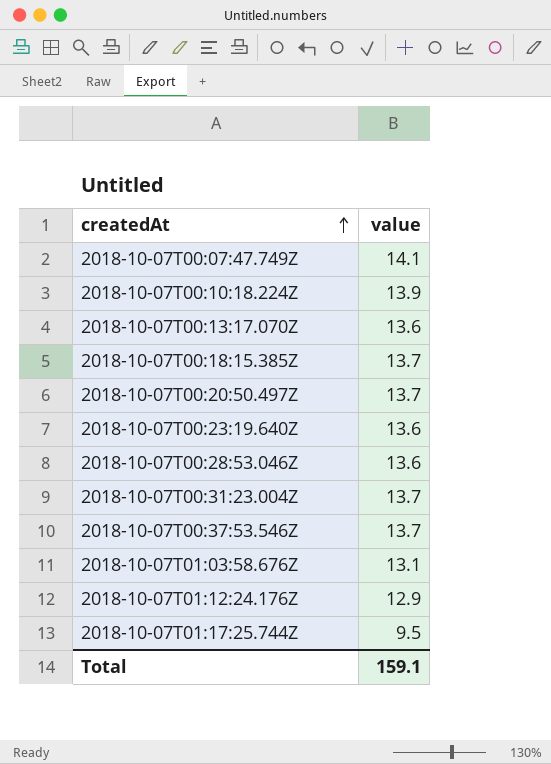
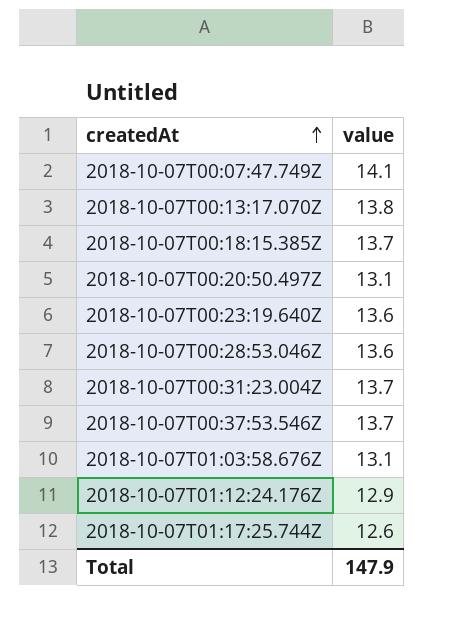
row 2018-10-07T00:10:18.224Z: 13.9 -> none
2018-10-07T00:13:17.070Z | value: 13.6 -> 13.8
2018-10-07T00:20:50.497Z | value: 13.7 -> 13.1
2018-10-07T01:17:25.744Z | value: 9.5 -> 12.6
Total | value: 159.1 -> 147.9

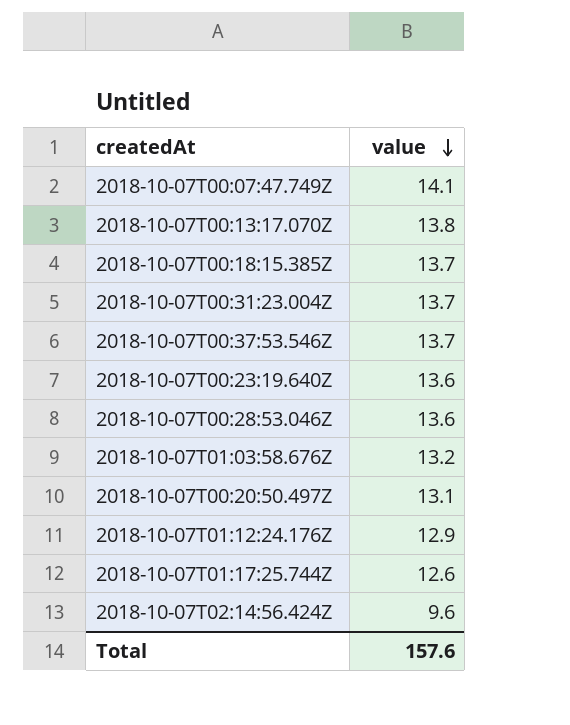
row order: createdAt ascending -> value descending
2018-10-07T01:03:58.676Z | value: 13.1 -> 13.2
row 2018-10-07T02:14:56.424Z: none -> 9.6
Total | value: 147.9 -> 157.6

